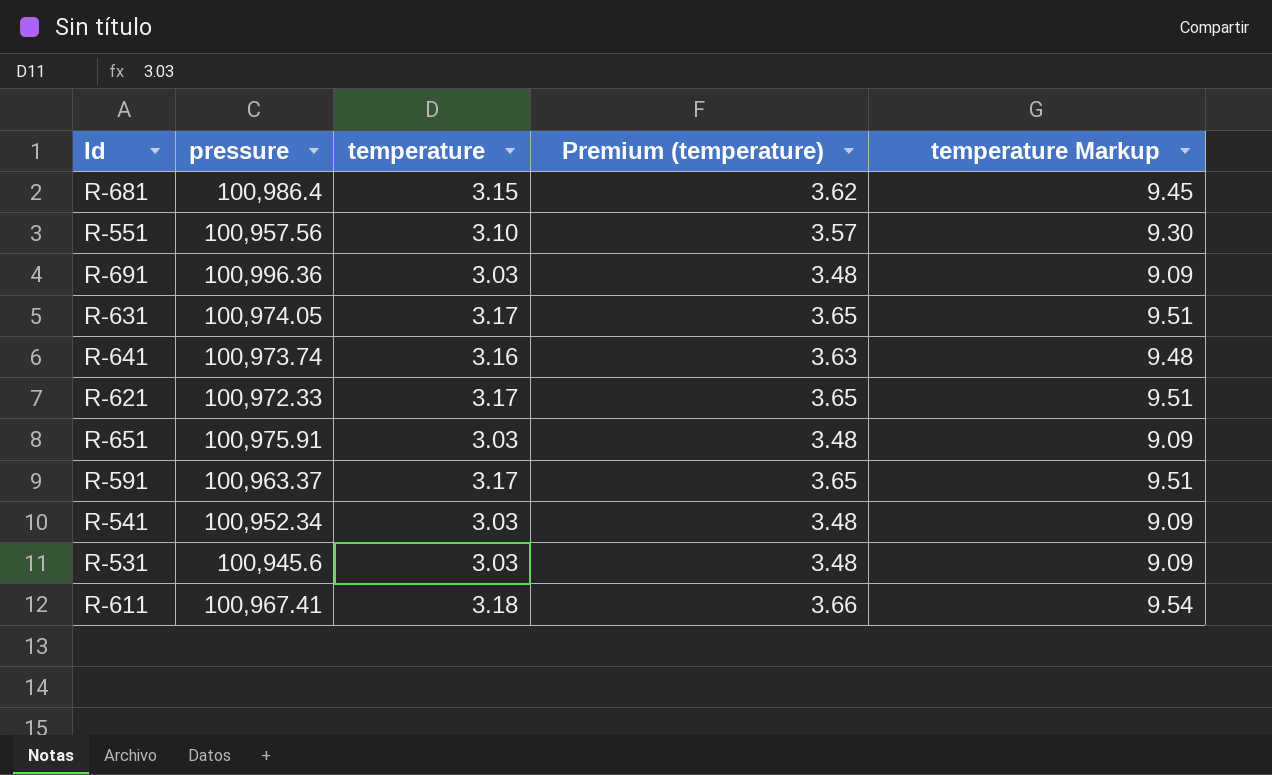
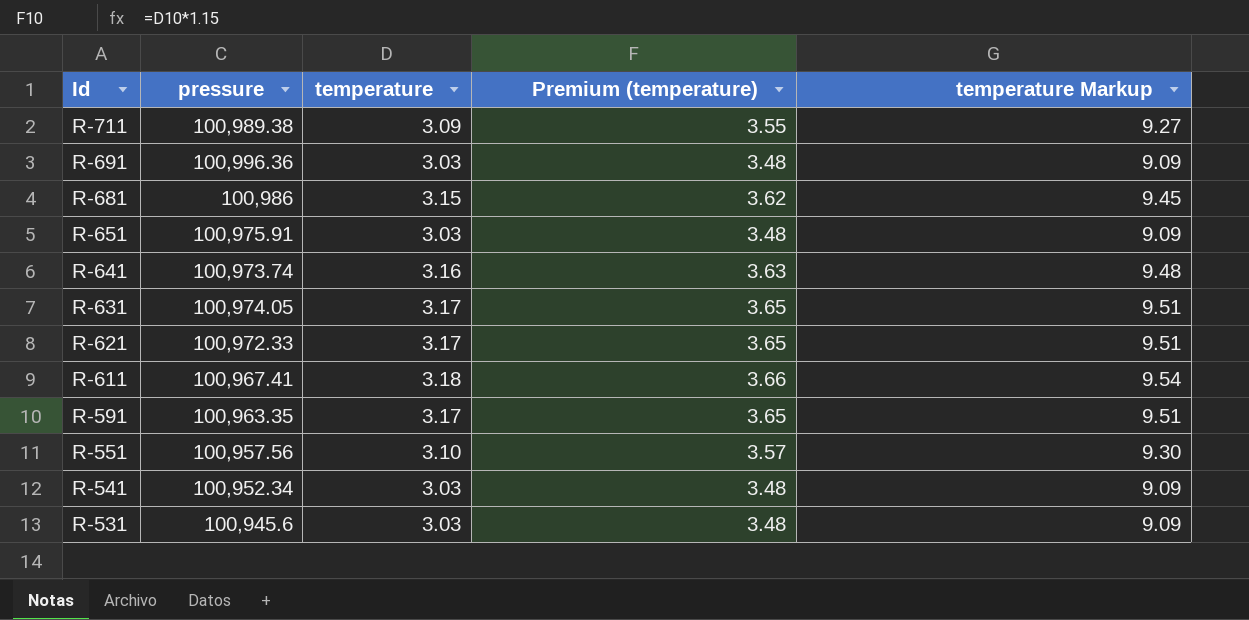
row order: none -> Id descending
row R-711: none -> 100,989.38 | 3.09 | 3.55 | 9.27
R-681 | pressure: 100,986.4 -> 100,986
R-591 | pressure: 100,963.37 -> 100,963.35

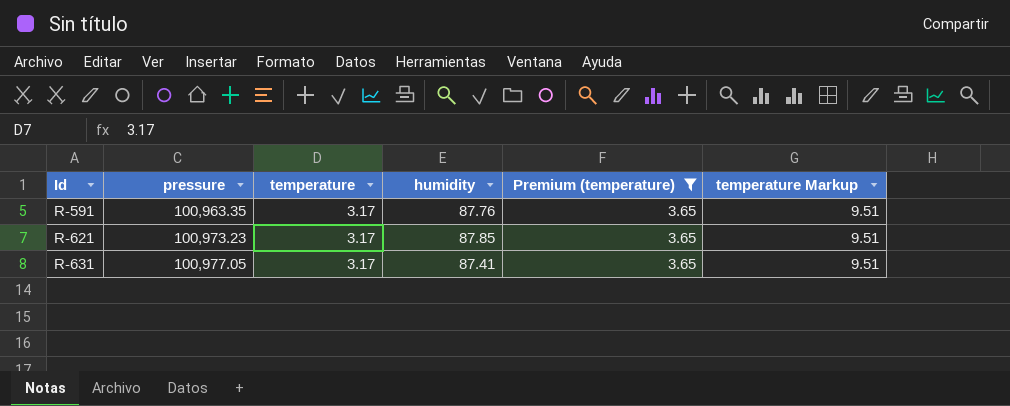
filter: none -> Premium (temperature) = 3.65
row order: Id descending -> Id ascending
column humidity | position: none -> 4
R-621 | pressure: 100,972.33 -> 100,973.23
R-631 | pressure: 100,974.05 -> 100,977.05

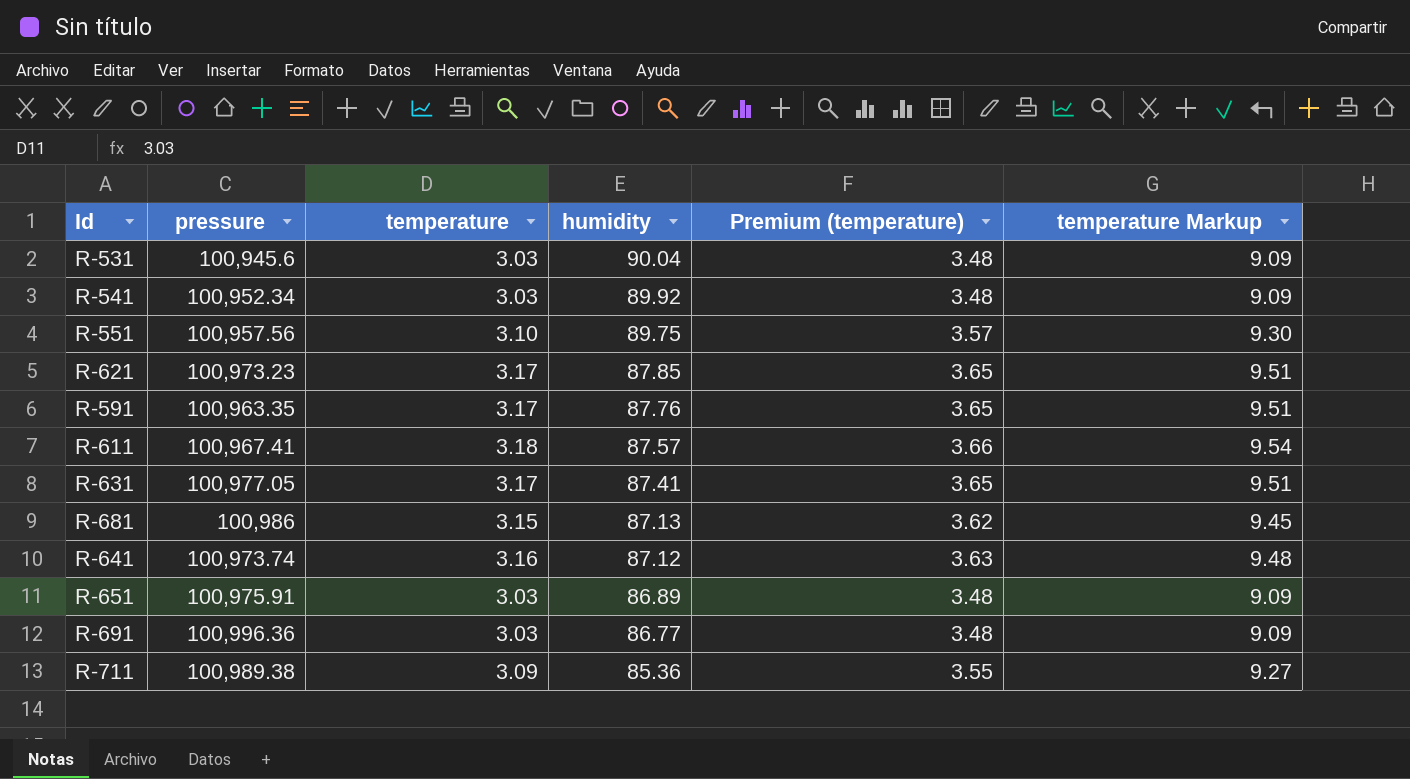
filter: Premium (temperature) = 3.65 -> none
row order: Id ascending -> humidity descending

